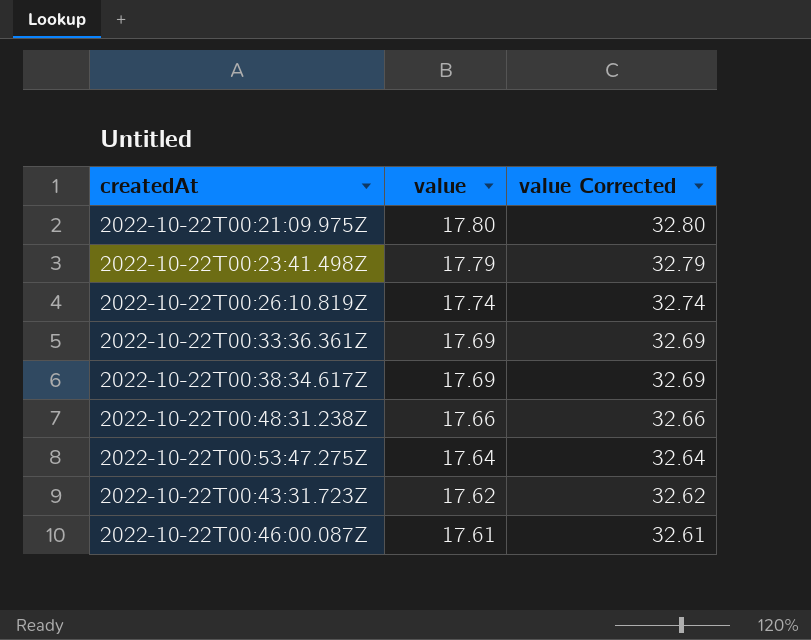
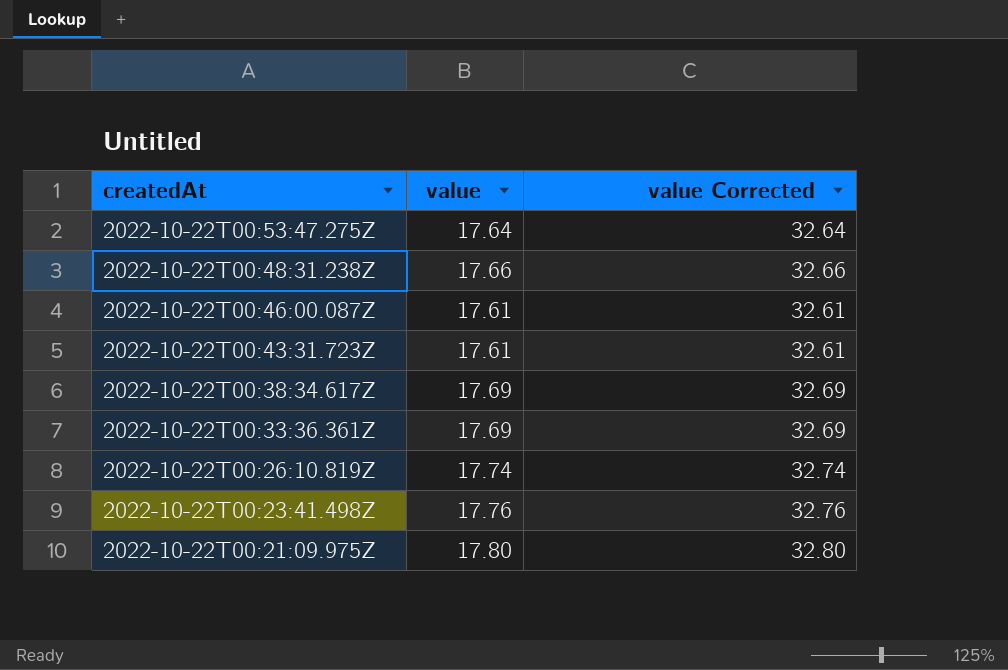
row order: value descending -> createdAt descending
2022-10-22T00:43:31.723Z | value: 17.62 -> 17.61
2022-10-22T00:43:31.723Z | value Corrected: 32.62 -> 32.61
2022-10-22T00:23:41.498Z | value: 17.79 -> 17.76
2022-10-22T00:23:41.498Z | value Corrected: 32.79 -> 32.76

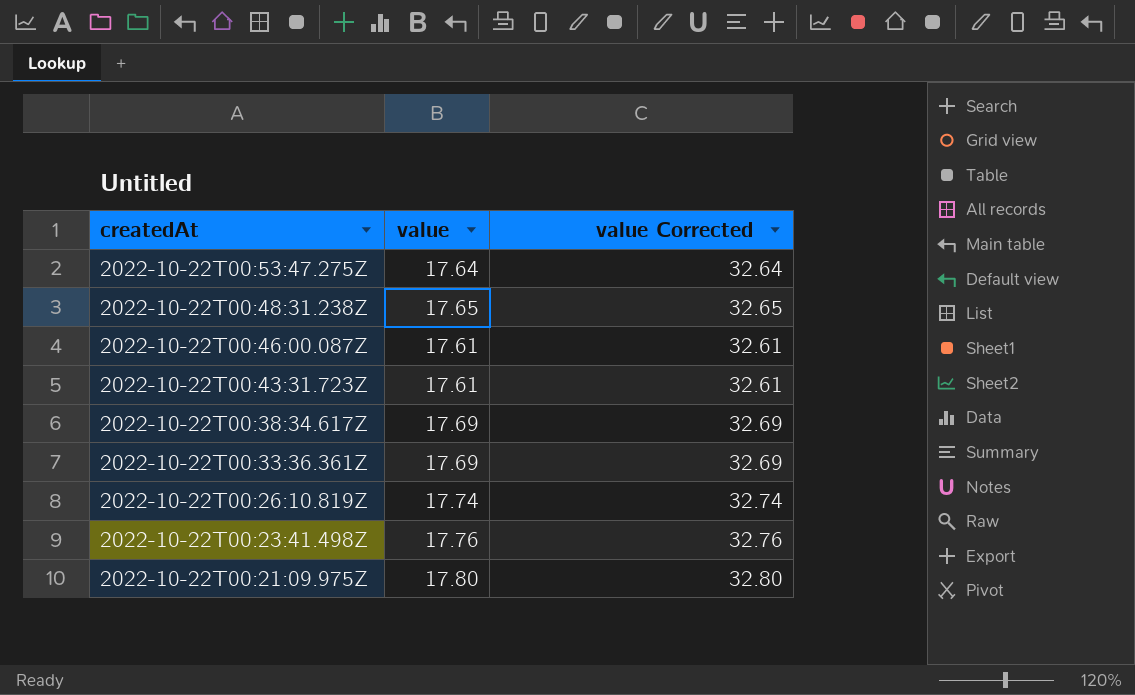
2022-10-22T00:48:31.238Z | value: 17.66 -> 17.65
2022-10-22T00:48:31.238Z | value Corrected: 32.66 -> 32.65

